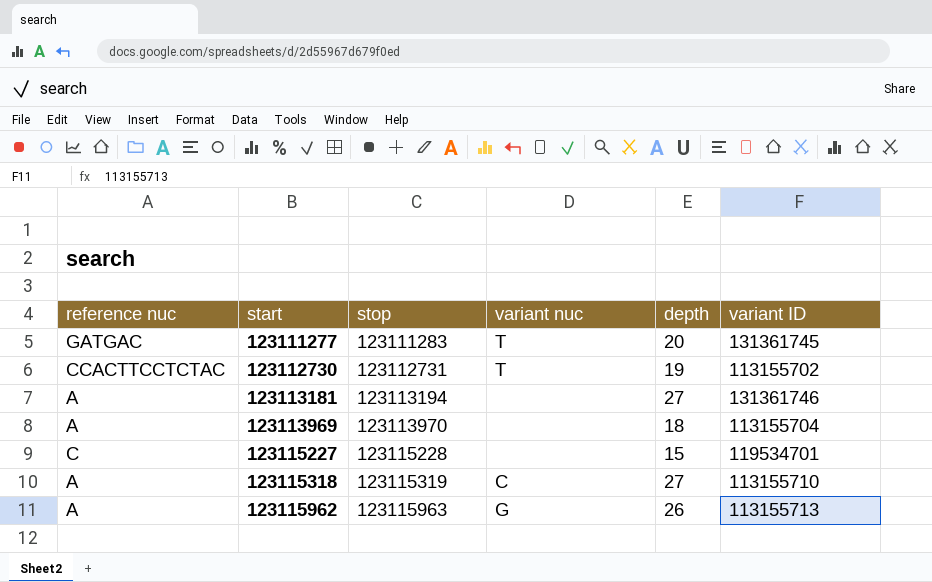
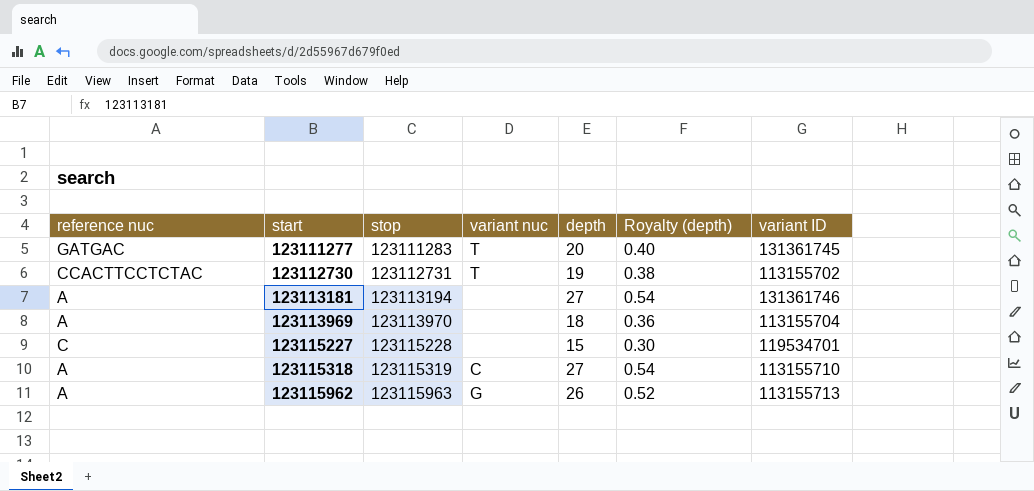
column Royalty (depth) | formula: none -> [depth] * 0.02

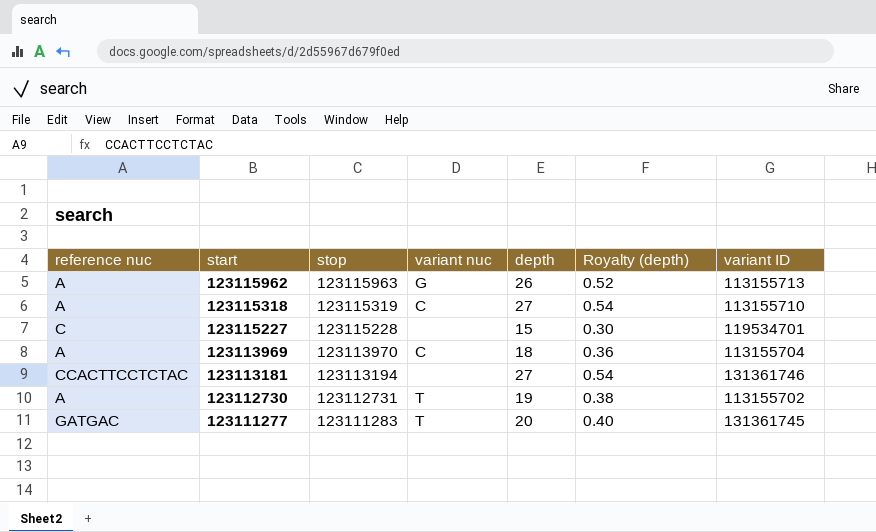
row order: start ascending -> start descending
123113969 | variant nuc: none -> C
123113181 | reference nuc: A -> CCACTTCCTCTAC
123112730 | reference nuc: CCACTTCCTCTAC -> A

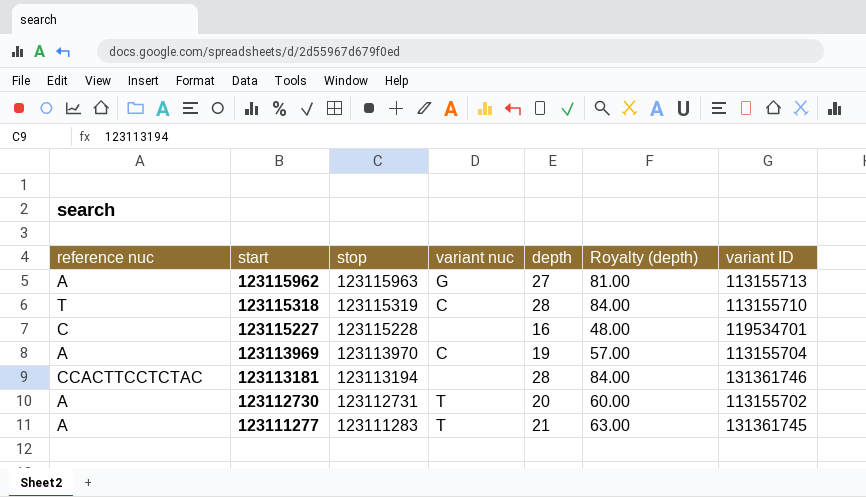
column Royalty (depth) | formula: [depth] * 0.02 -> [depth] * 3
123115962 | depth: 26 -> 27
123115318 | reference nuc: A -> T
123115318 | depth: 27 -> 28
123115227 | depth: 15 -> 16
123113969 | depth: 18 -> 19
123113181 | depth: 27 -> 28
123112730 | depth: 19 -> 20
123111277 | reference nuc: GATGAC -> A
123111277 | depth: 20 -> 21

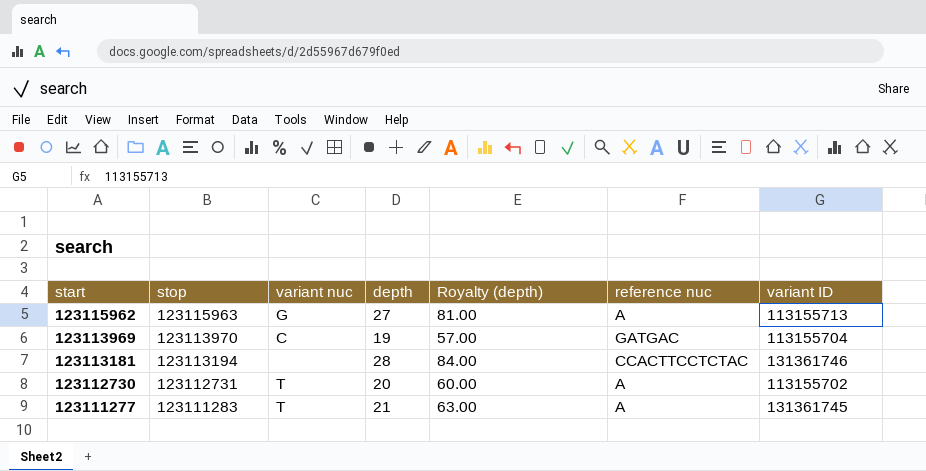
column reference nuc | position: 1 -> 6
row 123115318: T | 123115319 | C | 28 | 84.00 | 113155710 -> none
row 123115227: C | 123115228 | none | 16 | 48.00 | 119534701 -> none
123113969 | reference nuc: A -> GATGAC

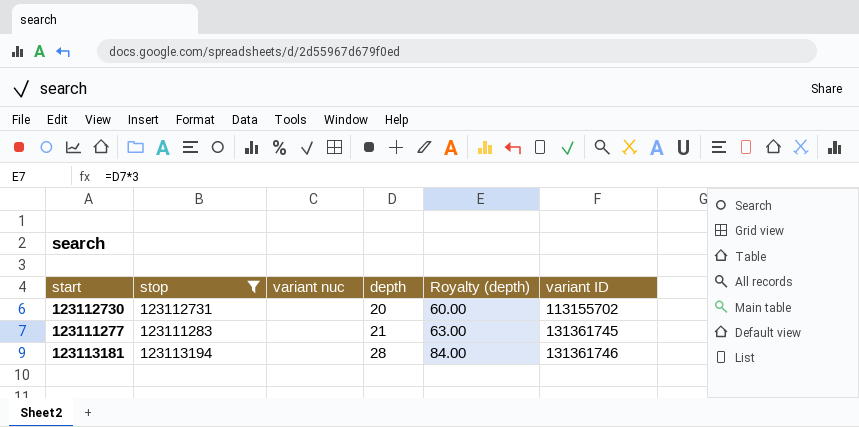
filter: none -> stop <= 123113194
row order: start descending -> depth ascending
column reference nuc | position: 6 -> none
123112730 | variant nuc: T -> none
123111277 | variant nuc: T -> none

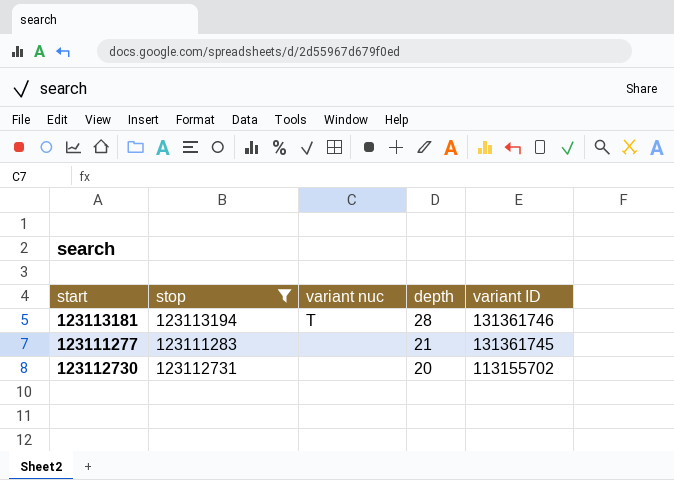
row order: depth ascending -> depth descending
column Royalty (depth) | formula: [depth] * 3 -> none
123113181 | variant nuc: none -> T

